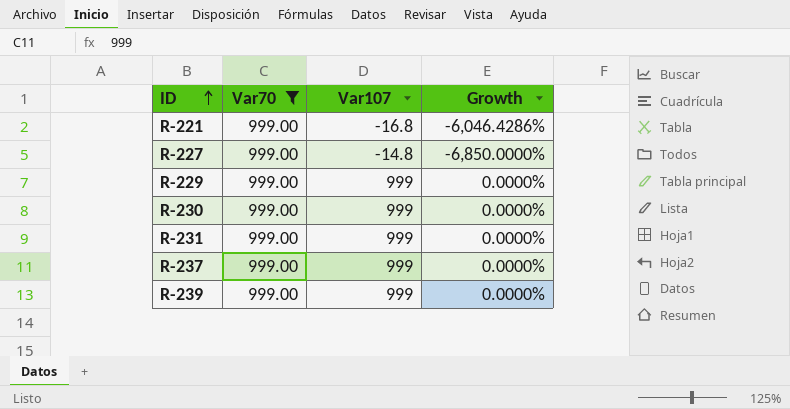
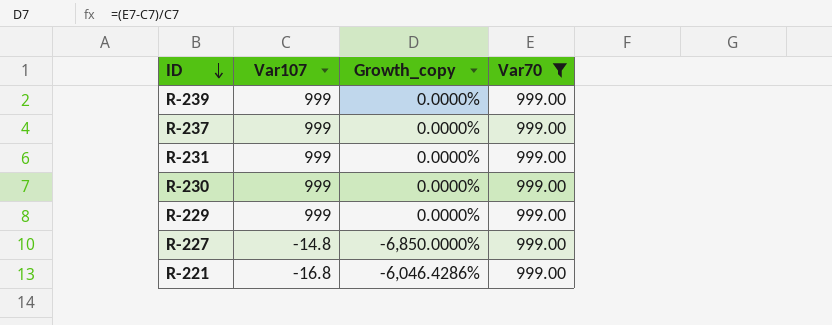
row order: ID ascending -> ID descending
column name: Growth -> Growth_copy
column Var70 | position: 2 -> 4

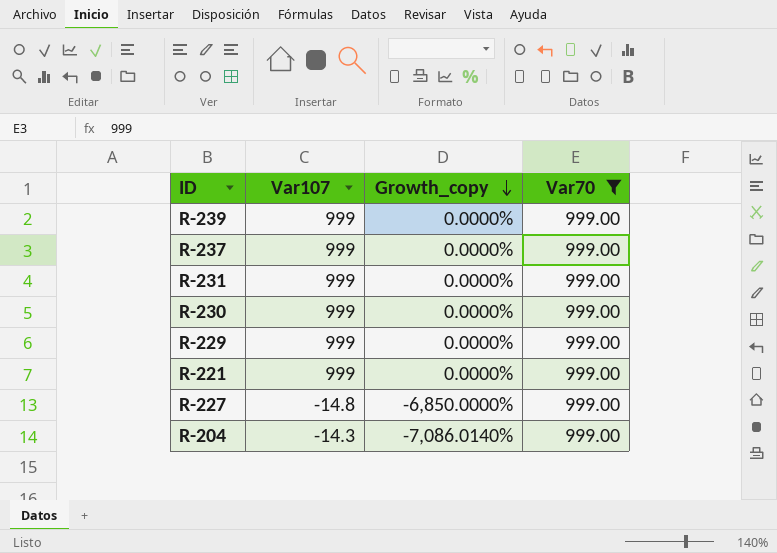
row order: ID descending -> Growth_copy descending
R-221 | Var107: -16.8 -> 999
R-221 | Growth_copy: -6,046.4286% -> 0.0000%
row R-204: none -> -14.3 | -7,086.0140% | 999.00

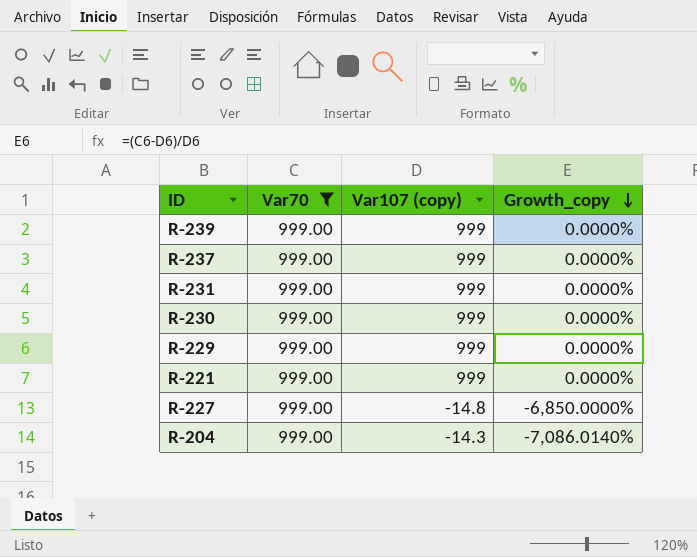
column Var70 | position: 4 -> 2
column name: Var107 -> Var107 (copy)

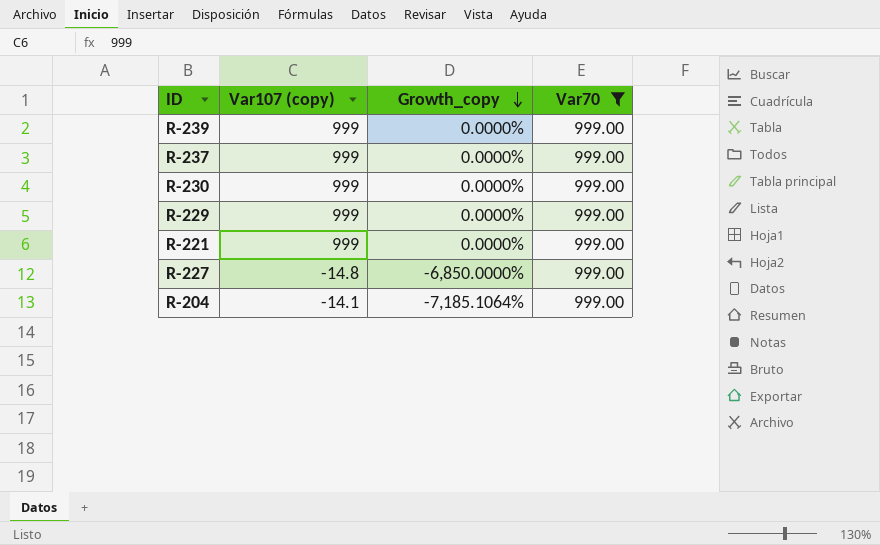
column Var70 | position: 2 -> 4
row R-231: 999.00 | 999 | 0.0000% -> none
R-204 | Var107 (copy): -14.3 -> -14.1
R-204 | Growth_copy: -7,086.0140% -> -7,185.1064%

